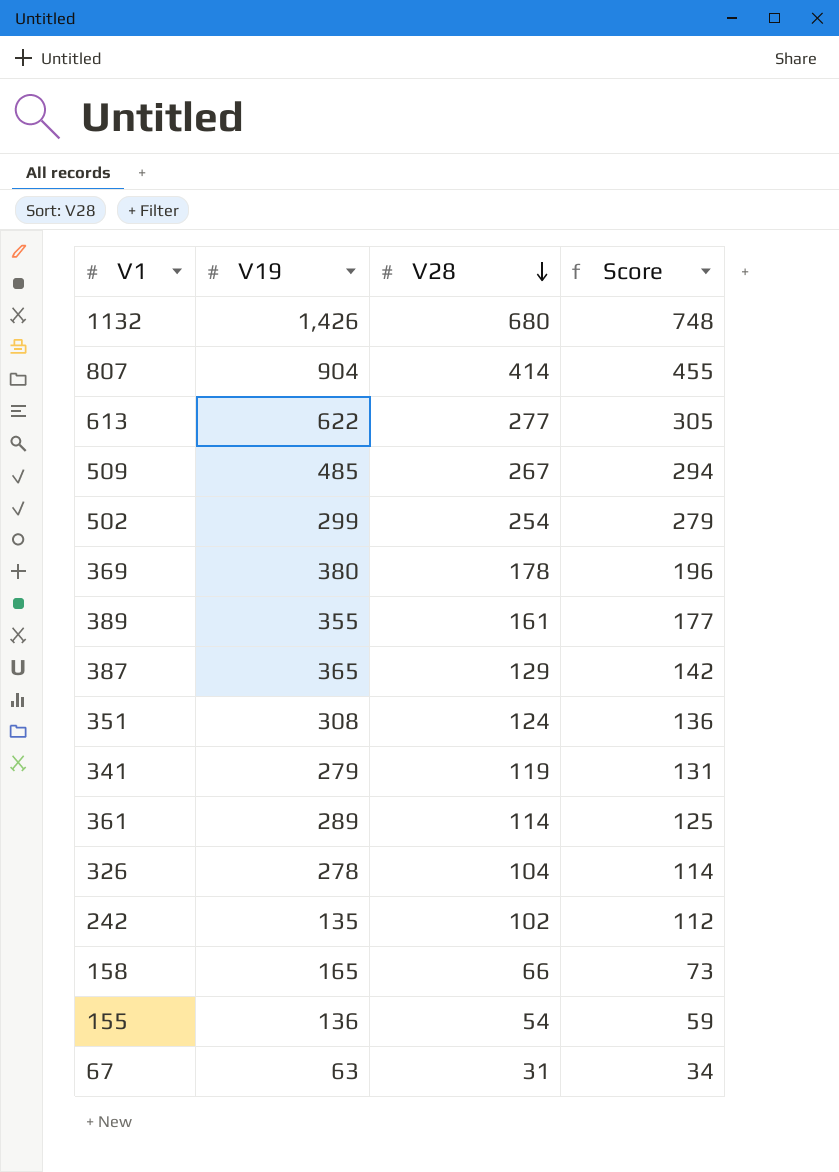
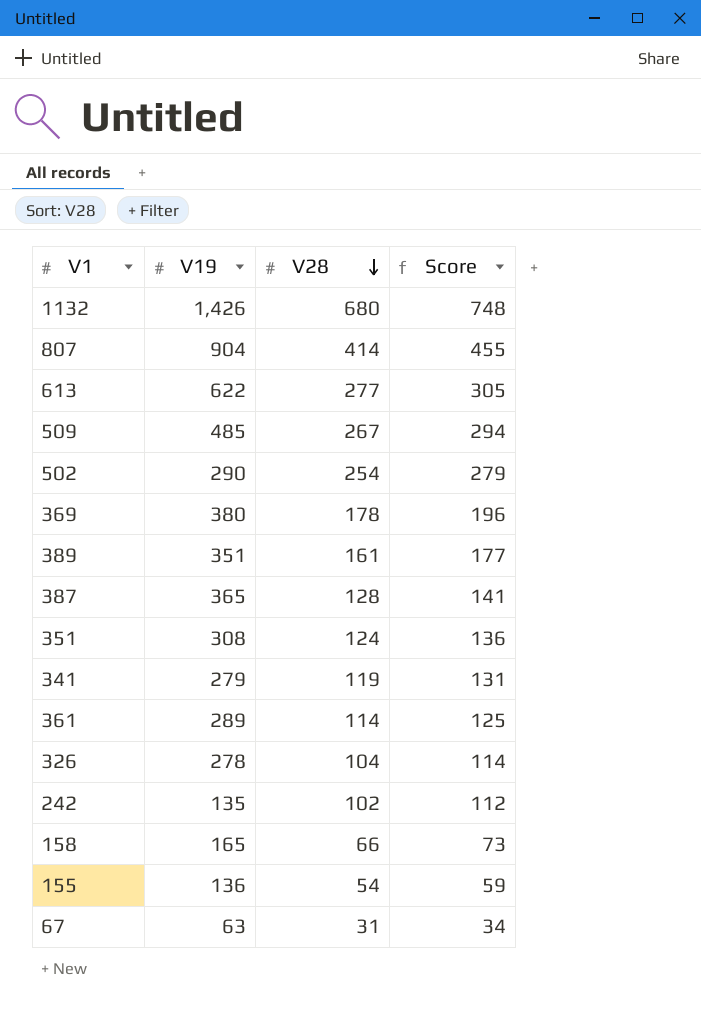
502 | V19: 299 -> 290
389 | V19: 355 -> 351
387 | V28: 129 -> 128
387 | Score: 142 -> 141

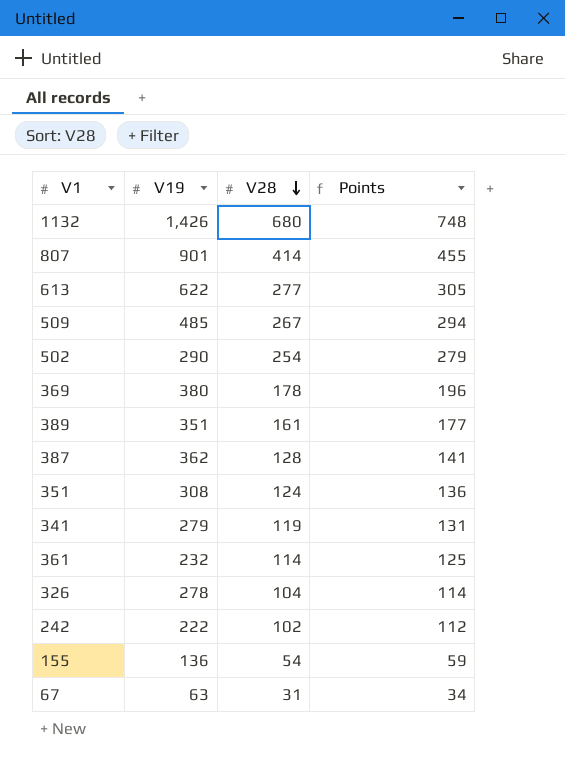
column name: Score -> Points
row 158: 165 | 66 | 73 -> none
807 | V19: 904 -> 901
387 | V19: 365 -> 362
361 | V19: 289 -> 232
242 | V19: 135 -> 222

